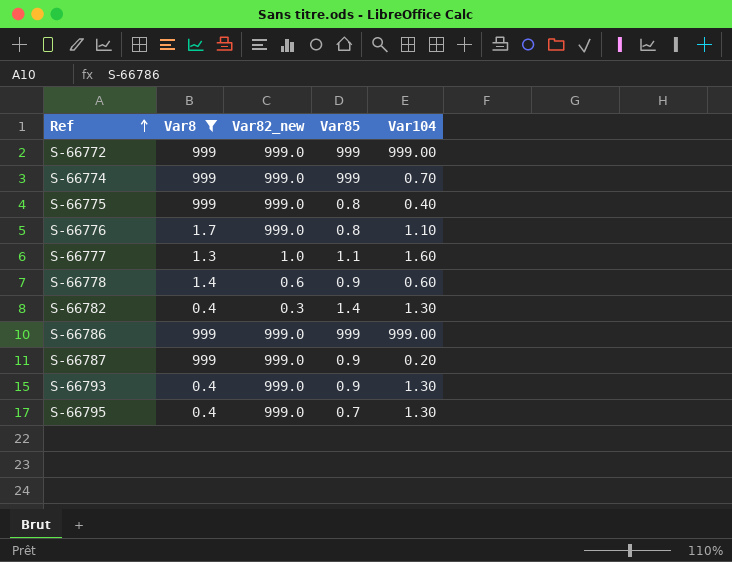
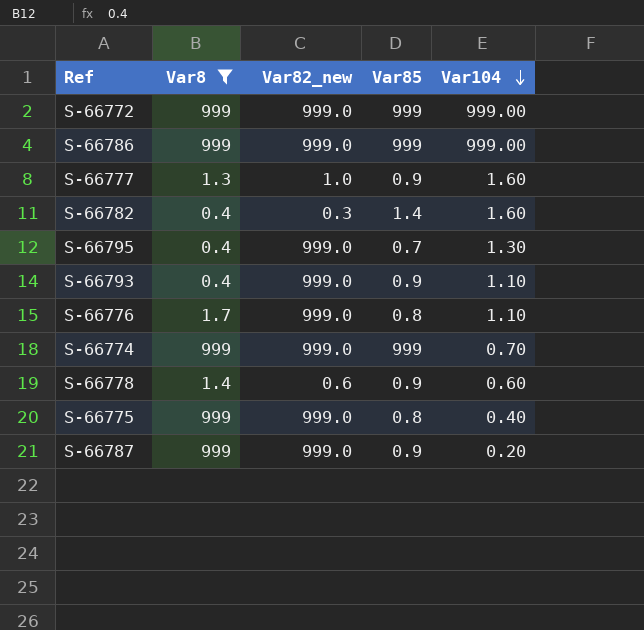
row order: Ref ascending -> Var104 descending
S-66777 | Var85: 1.1 -> 0.9
S-66782 | Var104: 1.30 -> 1.60
S-66793 | Var104: 1.30 -> 1.10

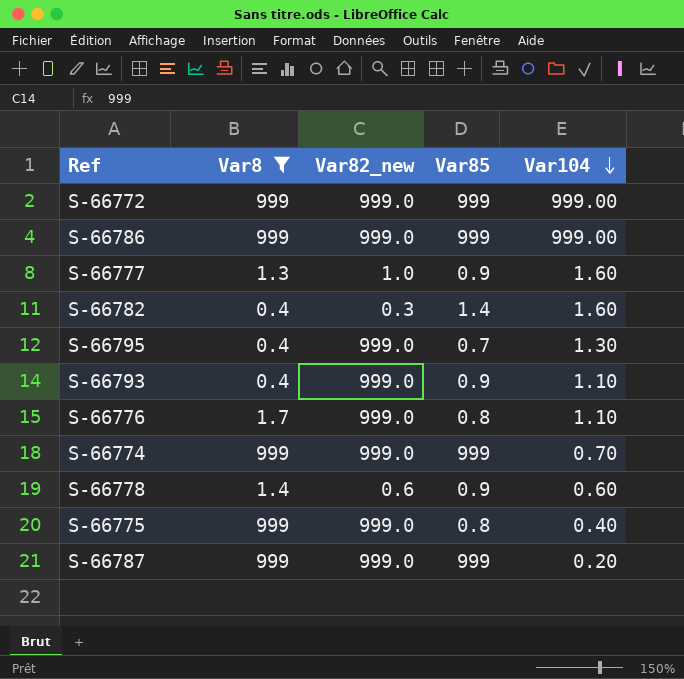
S-66787 | Var85: 0.9 -> 999

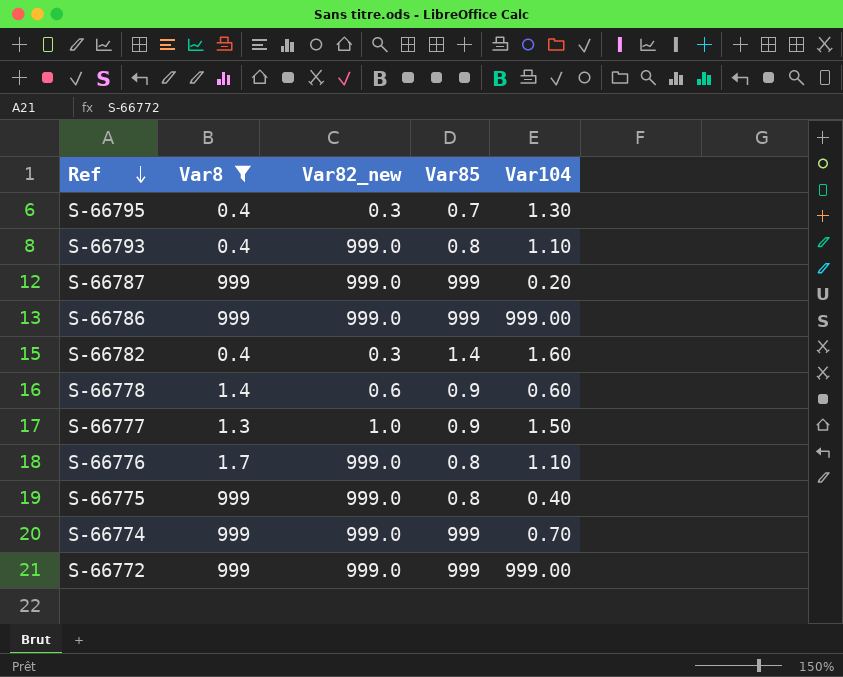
row order: Var104 descending -> Ref descending
S-66795 | Var82_new: 999.0 -> 0.3
S-66793 | Var85: 0.9 -> 0.8
S-66777 | Var104: 1.60 -> 1.50

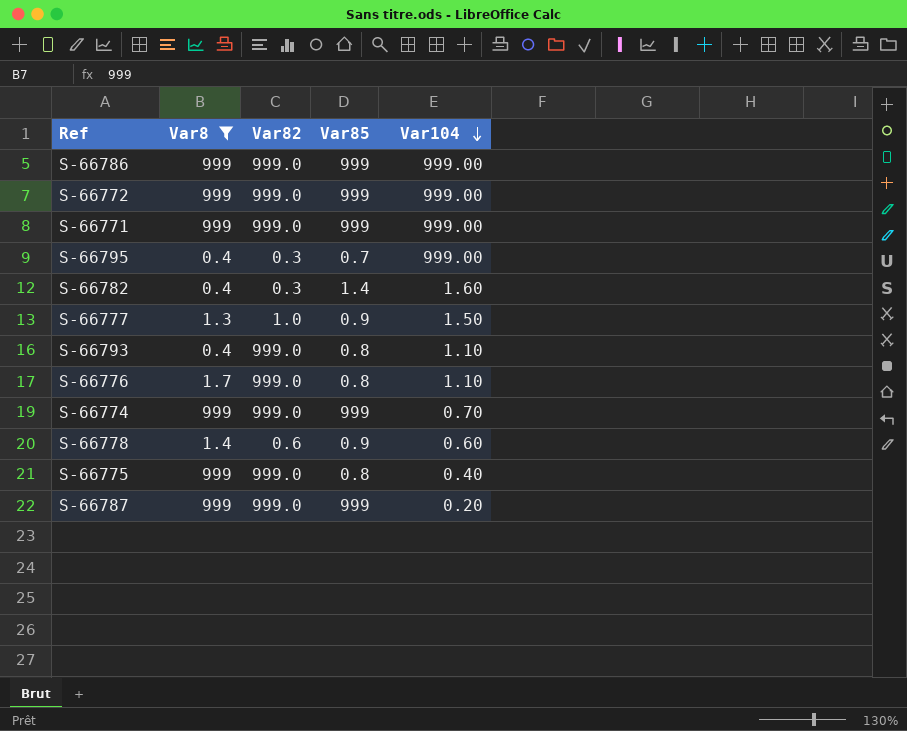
row order: Ref descending -> Var104 descending
column name: Var82_new -> Var82
row S-66771: none -> 999 | 999.0 | 999 | 999.00
S-66795 | Var104: 1.30 -> 999.00

